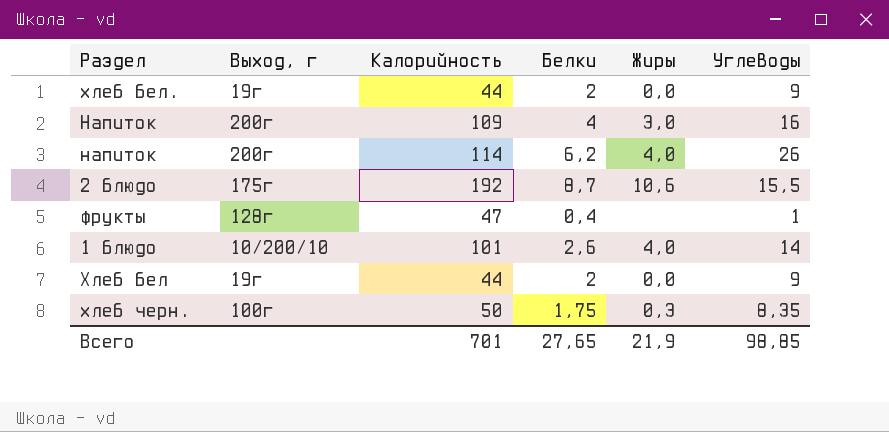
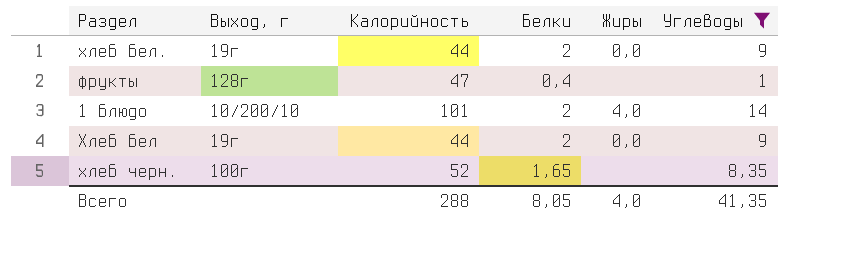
filter: none -> Углеводы <= 14
1 блюдо | Белки: 2,6 -> 2
хлеб черн. | Калорийность: 50 -> 52
хлеб черн. | Белки: 1,75 -> 1,65
хлеб черн. | Жиры: 0,3 -> none
Всего | Калорийность: 701 -> 288
Всего | Белки: 27,65 -> 8,05
Всего | Жиры: 21,9 -> 4,0
Всего | Углеводы: 98,85 -> 41,35

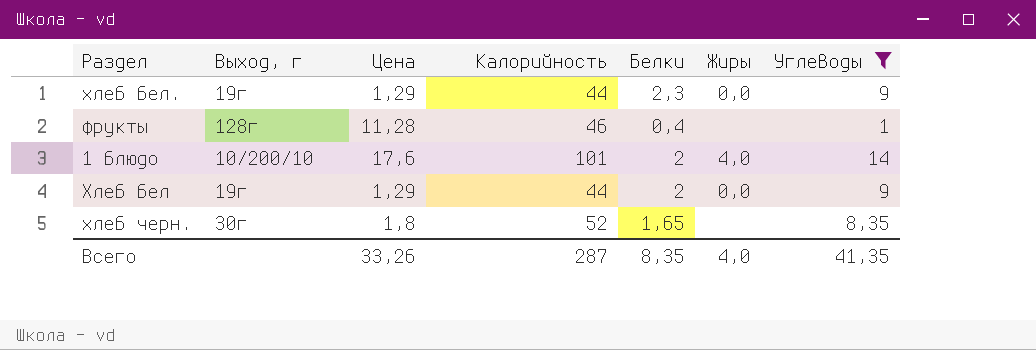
column Цена | position: none -> 3
хлеб бел. | Белки: 2 -> 2,3
фрукты | Калорийность: 47 -> 46
хлеб черн. | Выход, г: 100г -> 30г
Всего | Калорийность: 288 -> 287
Всего | Белки: 8,05 -> 8,35

